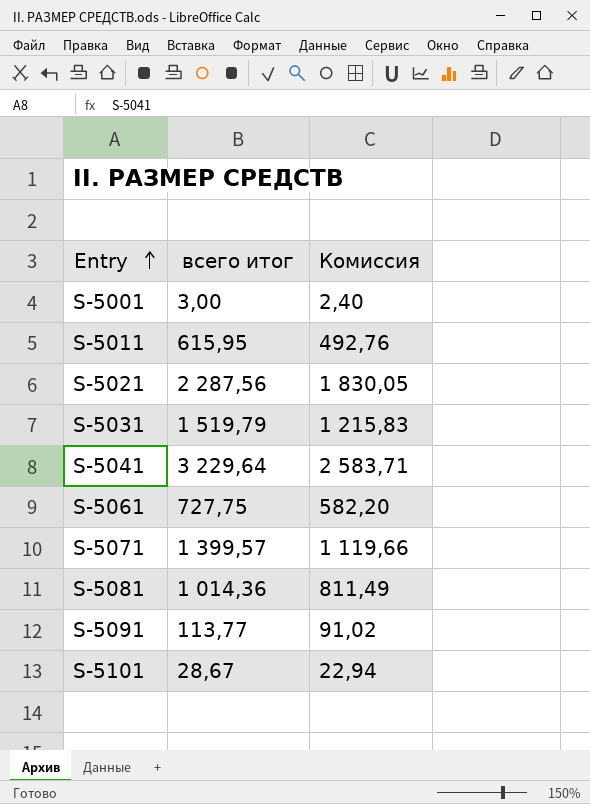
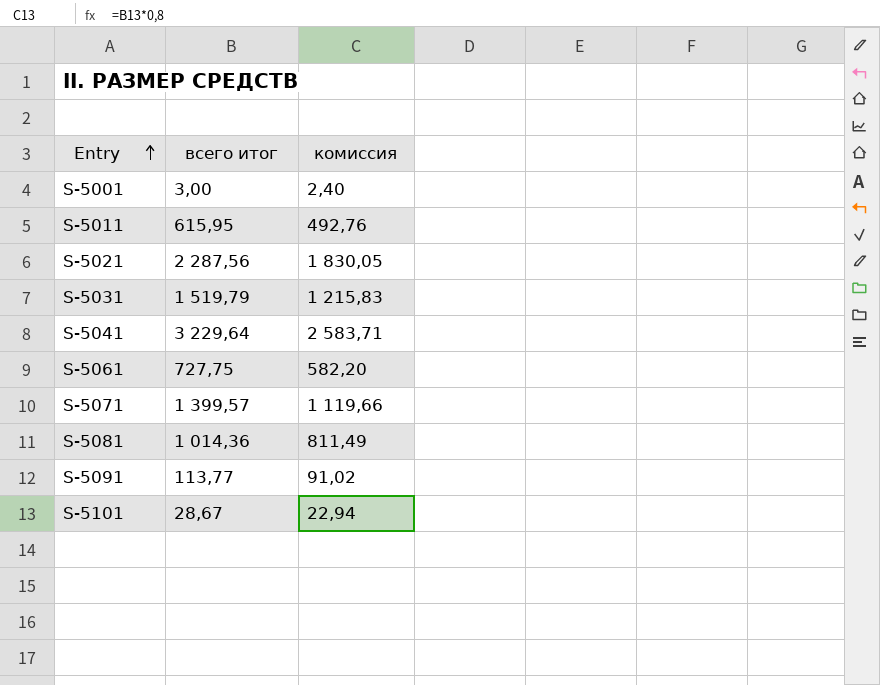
column name: Комиссия -> комиссия

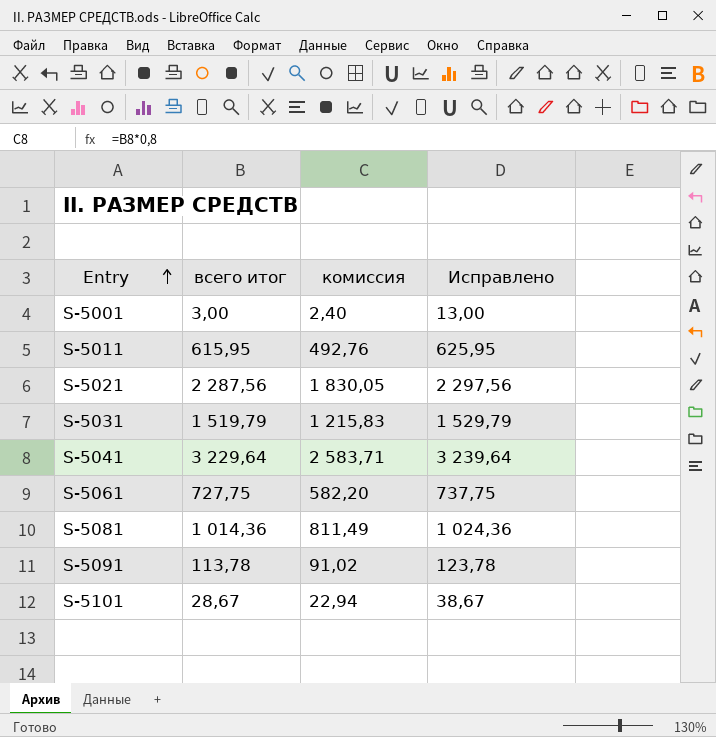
column Исправлено | formula: none -> [всего итог] + 10
row S-5071: 1 399,57 | 1 119,66 -> none
S-5091 | всего итог: 113,77 -> 113,78

